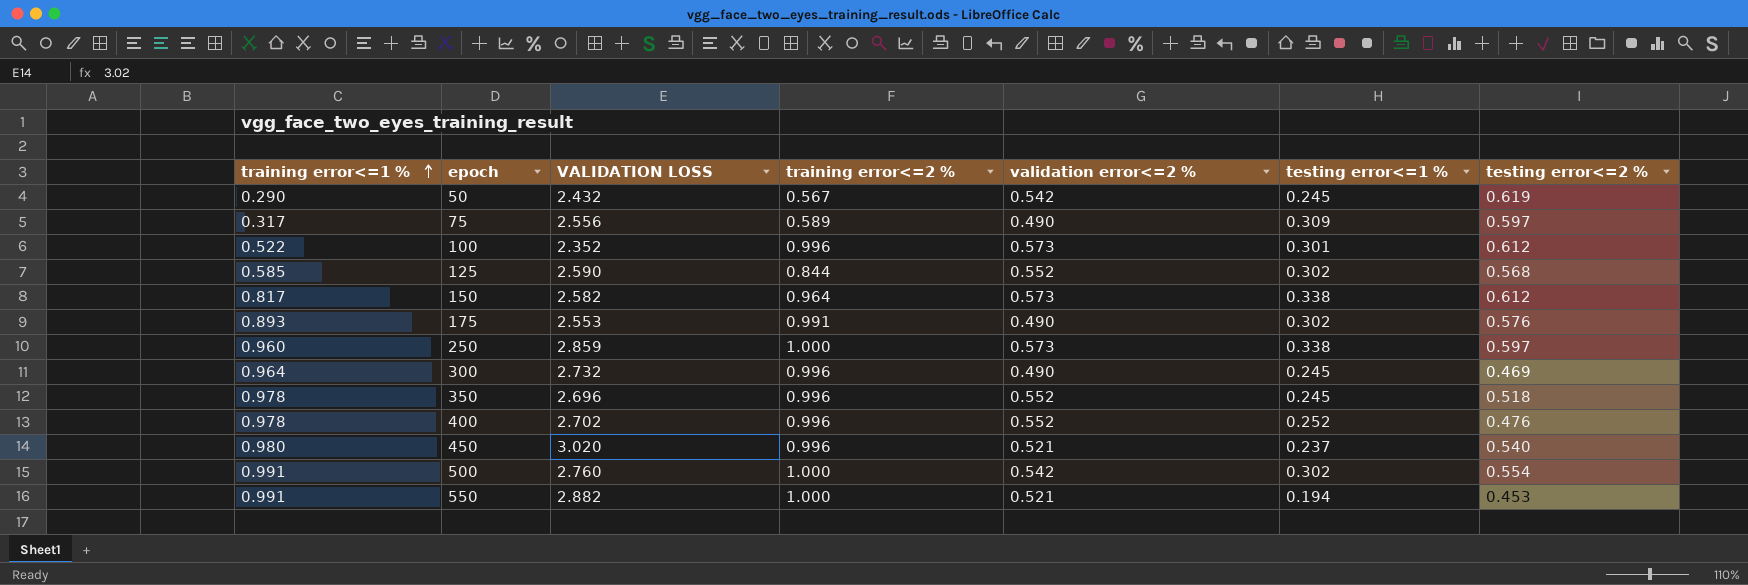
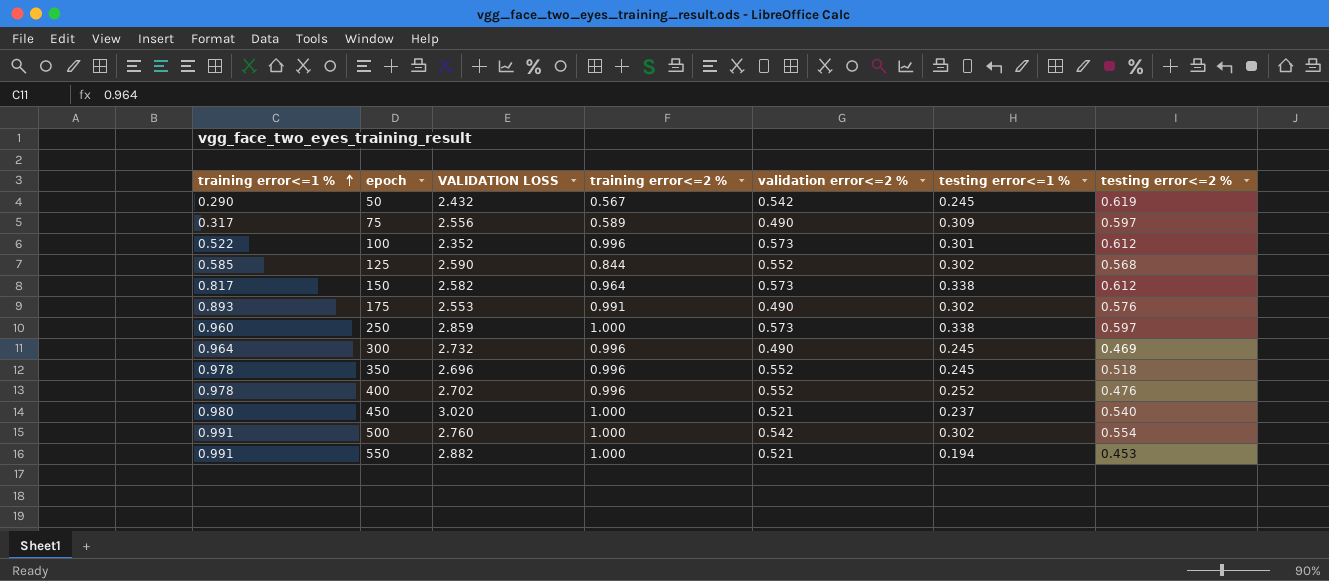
450 | training error<=2 %: 0.996 -> 1.000

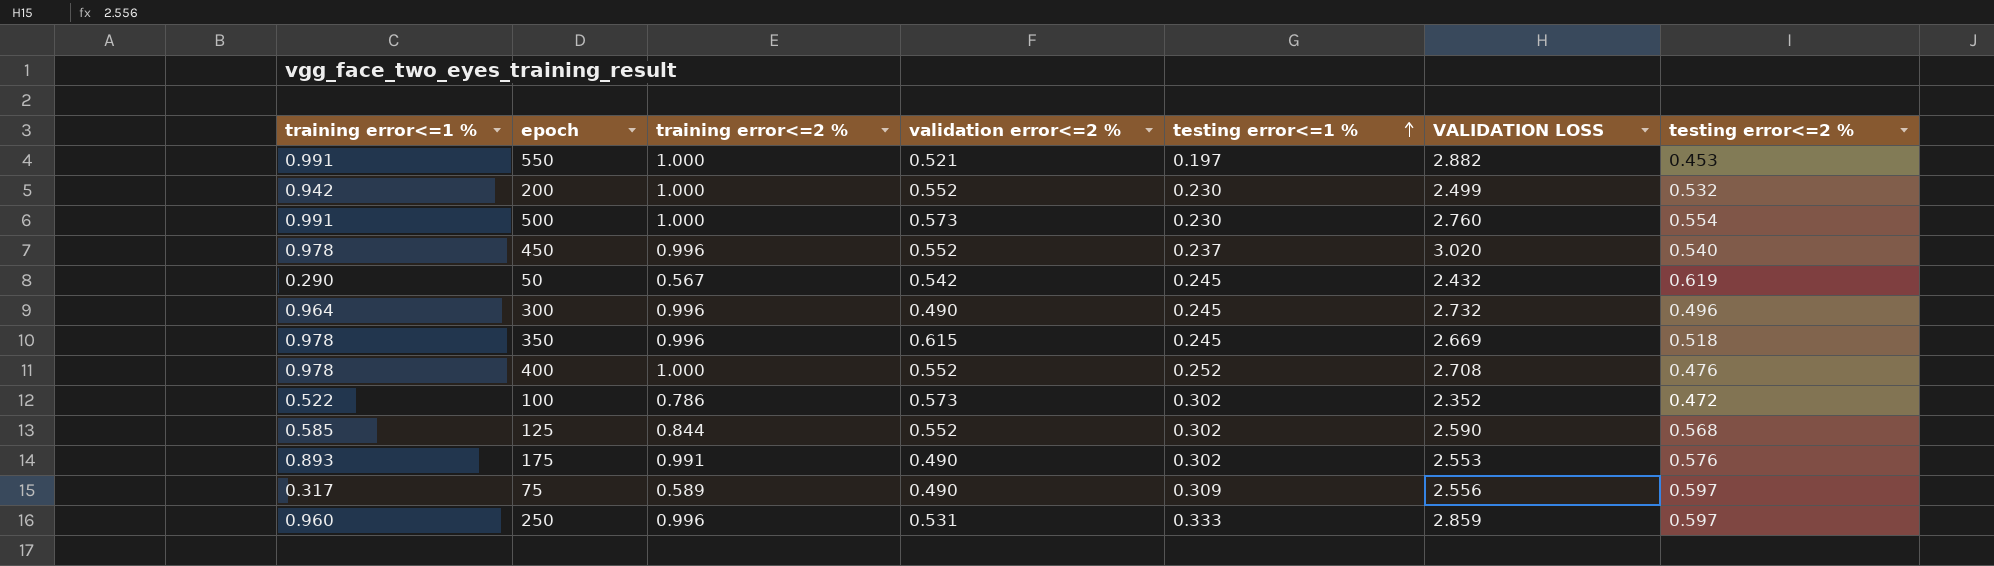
row order: training error<=1 % ascending -> testing error<=1 % ascending
column VALIDATION LOSS | position: 3 -> 6
row 150: 0.817 | 2.582 | 0.964 | 0.573 | 0.338 | 0.612 -> none
550 | testing error<=1 %: 0.194 -> 0.197
row 200: none -> 0.942 | 1.000 | 0.552 | 0.230 | 2.499 | 0.532
500 | validation error<=2 %: 0.542 -> 0.573
500 | testing error<=1 %: 0.302 -> 0.230
450 | training error<=1 %: 0.980 -> 0.978
450 | training error<=2 %: 1.000 -> 0.996
450 | validation error<=2 %: 0.521 -> 0.552
300 | testing error<=2 %: 0.469 -> 0.496
350 | validation error<=2 %: 0.552 -> 0.615
350 | VALIDATION LOSS: 2.696 -> 2.669
400 | training error<=2 %: 0.996 -> 1.000
400 | VALIDATION LOSS: 2.702 -> 2.708
100 | training error<=2 %: 0.996 -> 0.786
100 | testing error<=1 %: 0.301 -> 0.302
100 | testing error<=2 %: 0.612 -> 0.472
250 | training error<=2 %: 1.000 -> 0.996
250 | validation error<=2 %: 0.573 -> 0.531
250 | testing error<=1 %: 0.338 -> 0.333

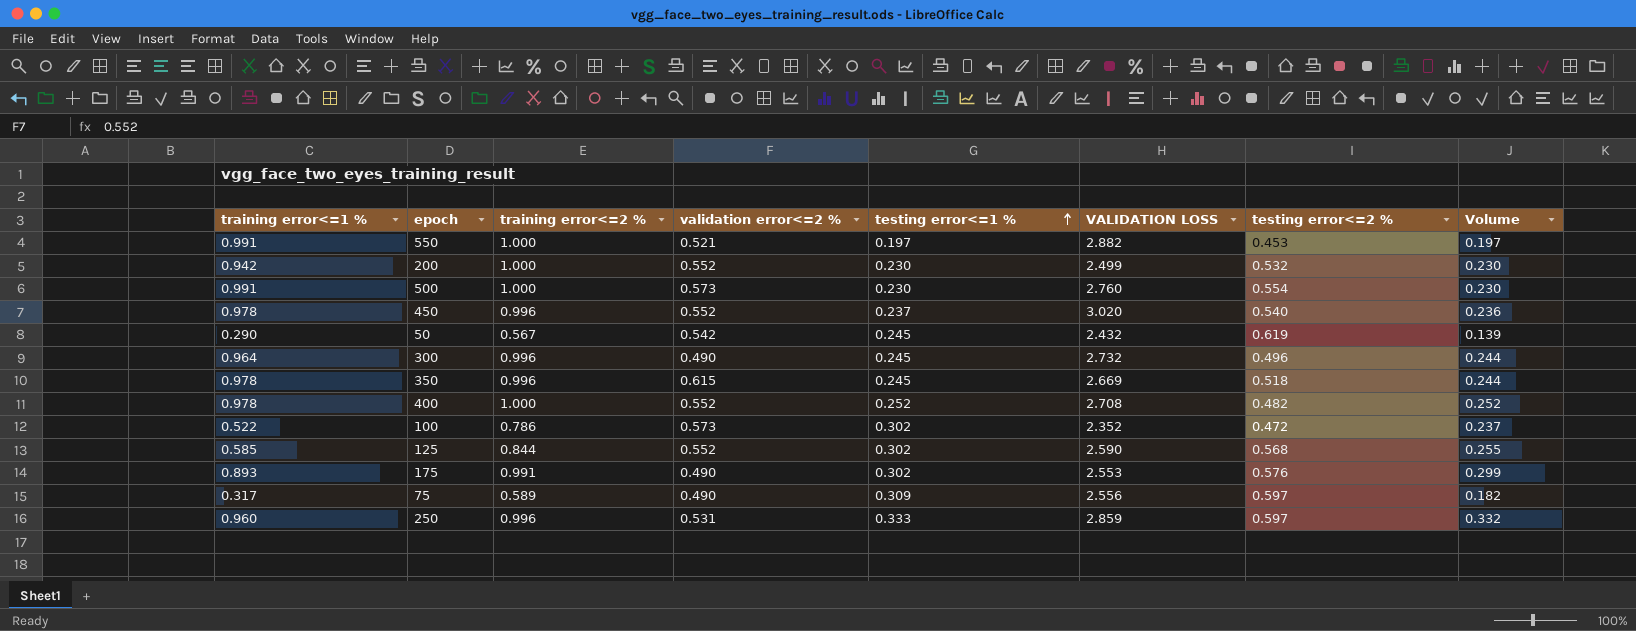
column Volume | formula: none -> [training error<=2 %] * [testing error<=1 %]
400 | testing error<=2 %: 0.476 -> 0.482

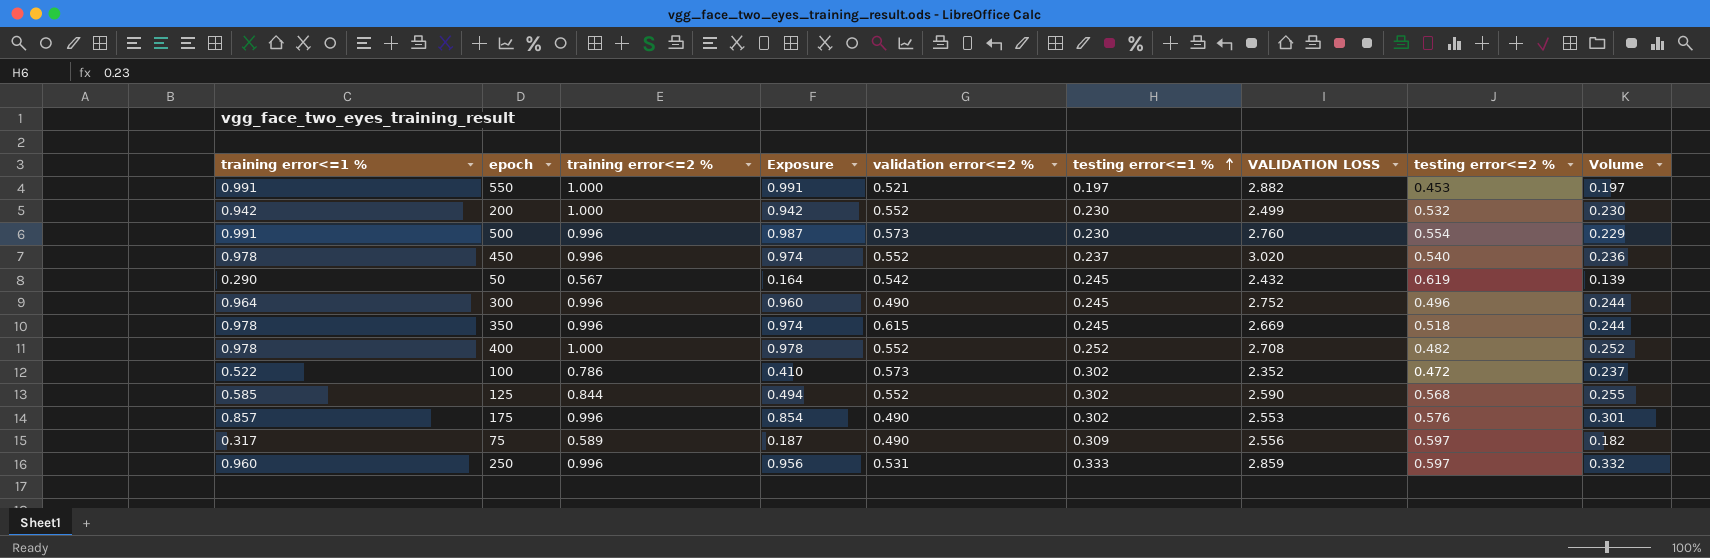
column Exposure | formula: none -> [training error<=1 %] * [training error<=2 %]
500 | training error<=2 %: 1.000 -> 0.996
500 | Volume: 0.230 -> 0.229
300 | VALIDATION LOSS: 2.732 -> 2.752
175 | training error<=1 %: 0.893 -> 0.857
175 | training error<=2 %: 0.991 -> 0.996
175 | Volume: 0.299 -> 0.301

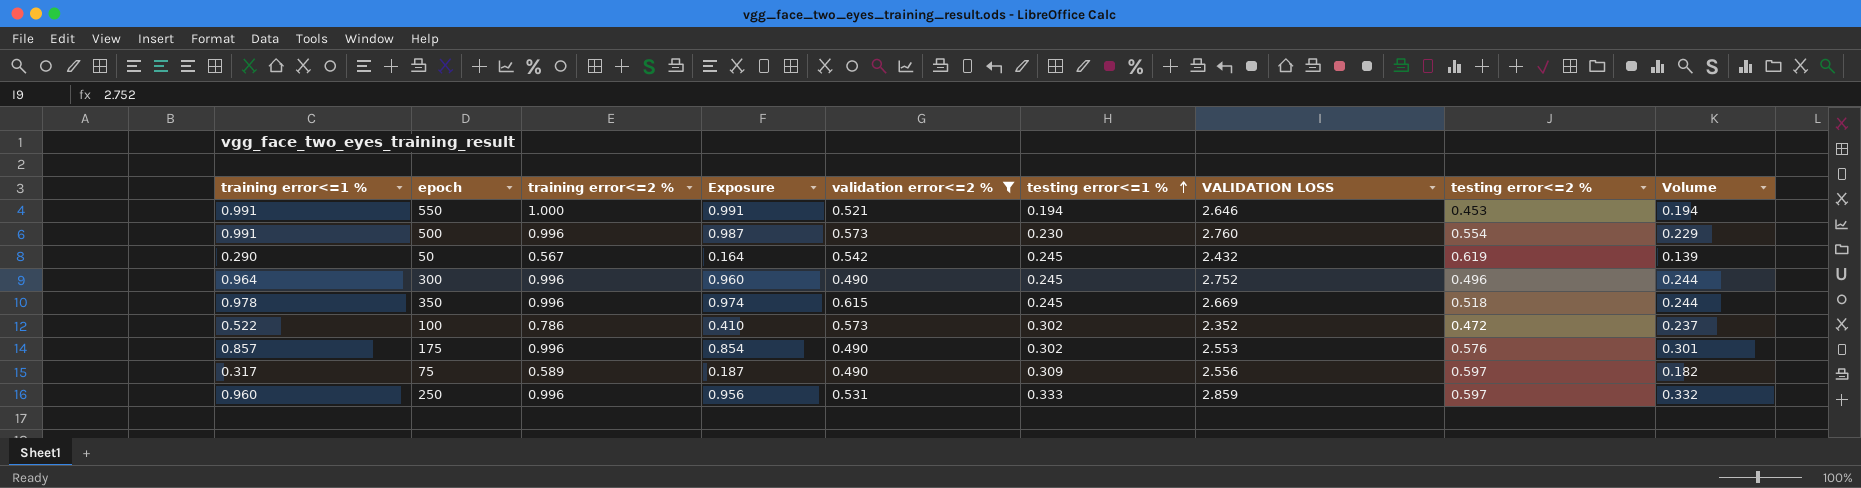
filter: none -> validation error<=2 % != 0.552
550 | testing error<=1 %: 0.197 -> 0.194
550 | VALIDATION LOSS: 2.882 -> 2.646
550 | Volume: 0.197 -> 0.194

